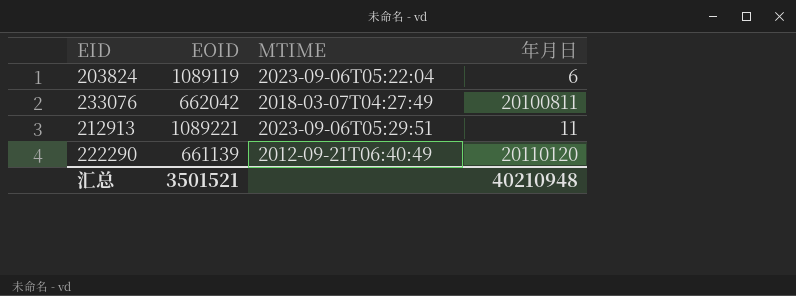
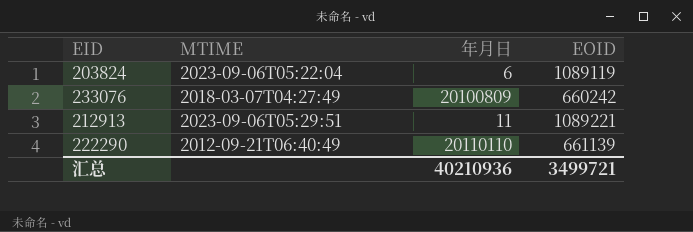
column EOID | position: 2 -> 4
233076 | 年月日: 20100811 -> 20100809
233076 | EOID: 662042 -> 660242
222290 | 年月日: 20110120 -> 20110110
汇总 | 年月日: 40210948 -> 40210936
汇总 | EOID: 3501521 -> 3499721

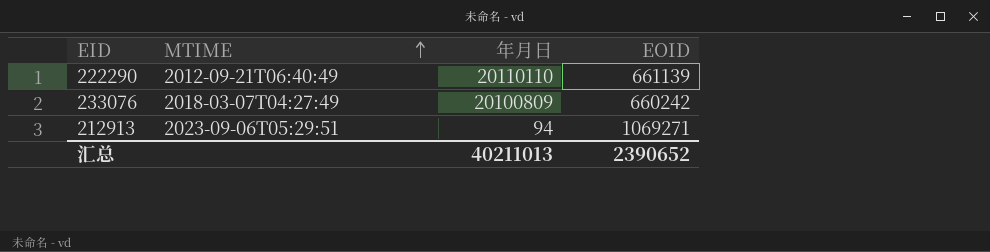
row order: none -> MTIME ascending
row 203824: 2023-09-06T05:22:04 | 6 | 1089119 -> none
212913 | 年月日: 11 -> 94
212913 | EOID: 1089221 -> 1069271
汇总 | 年月日: 40210936 -> 40211013
汇总 | EOID: 3499721 -> 2390652

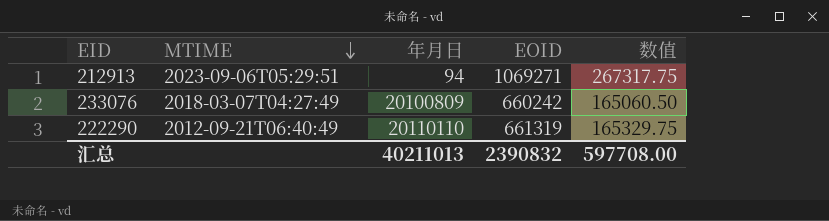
row order: MTIME ascending -> MTIME descending
column 数值 | formula: none -> [EOID] * 0.25
222290 | EOID: 661139 -> 661319
汇总 | EOID: 2390652 -> 2390832

